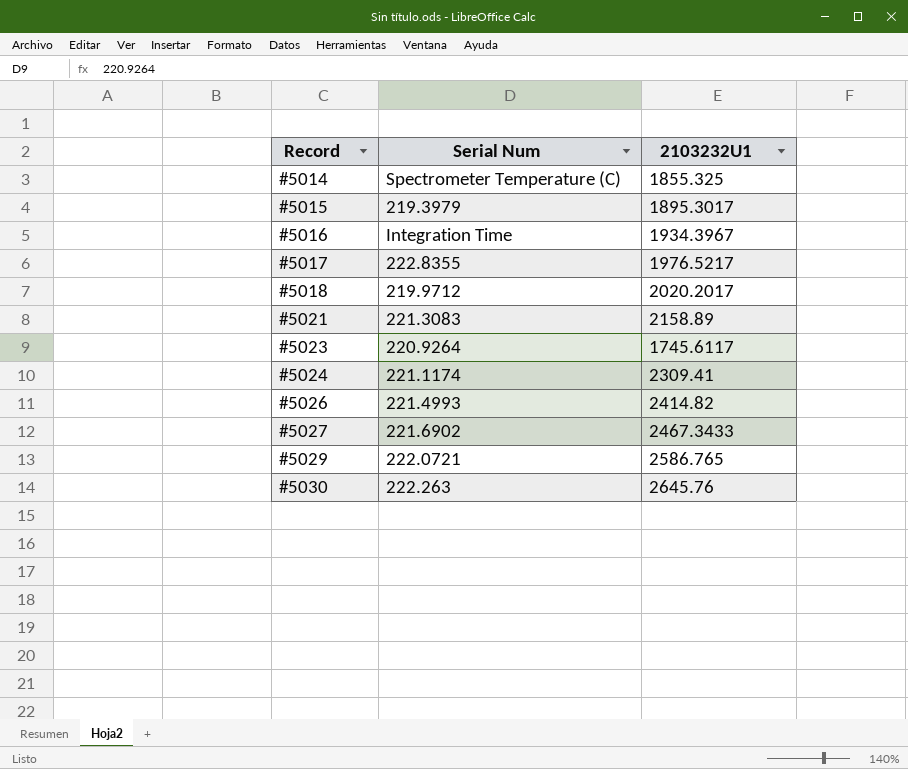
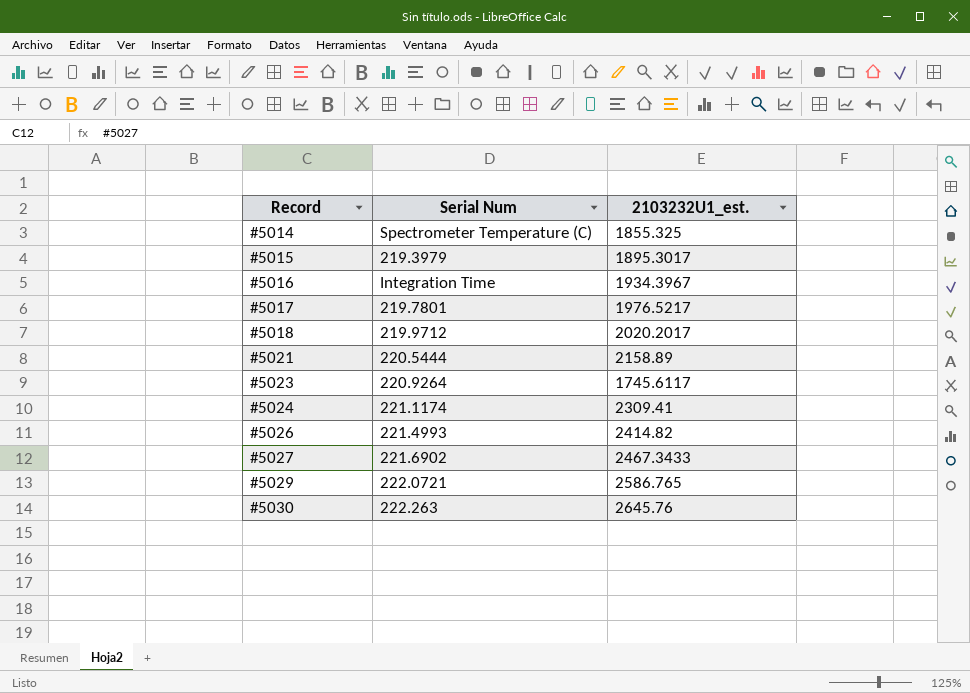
column name: 2103232U1 -> 2103232U1_est.
#5017 | Serial Num: 222.8355 -> 219.7801
#5021 | Serial Num: 221.3083 -> 220.5444

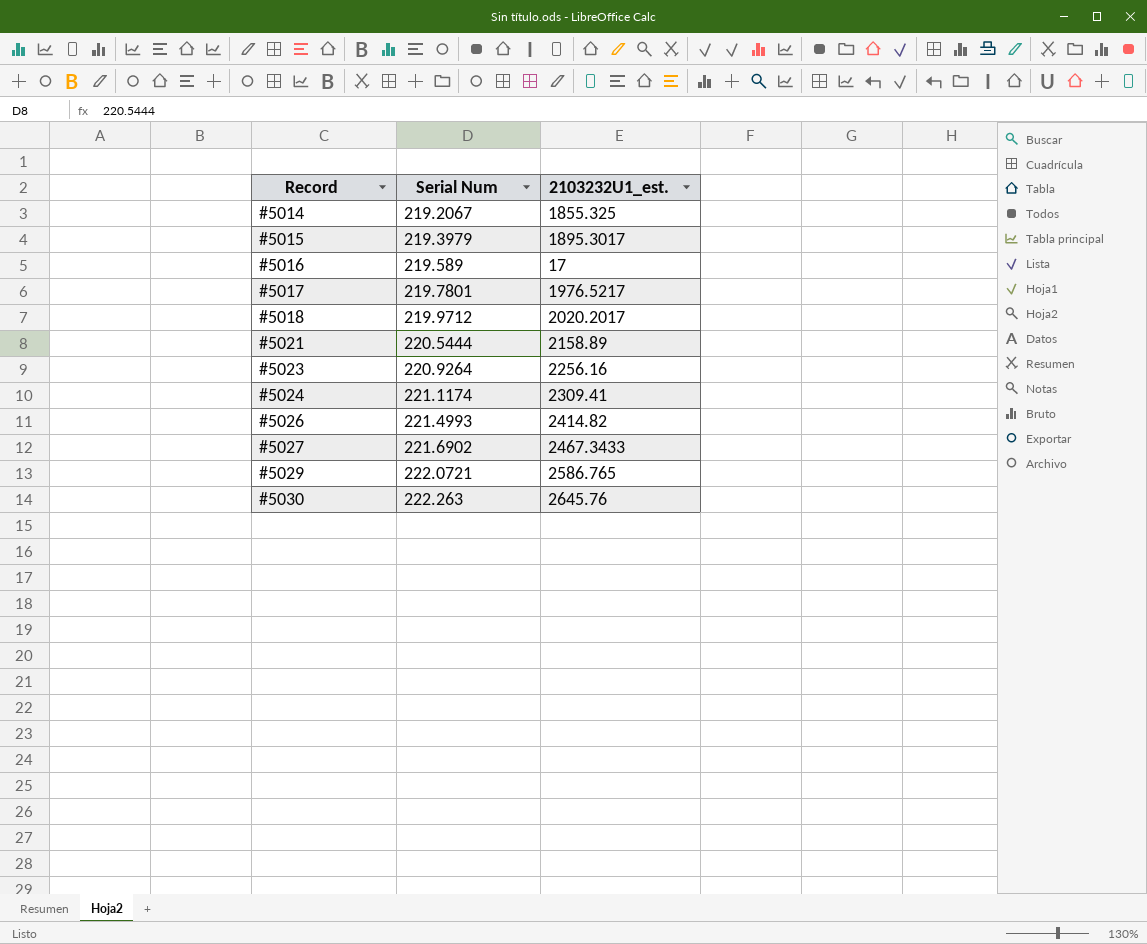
#5014 | Serial Num: Spectrometer Temperature (C) -> 219.2067
#5016 | Serial Num: Integration Time -> 219.589
#5016 | 2103232U1_est.: 1934.3967 -> 17
#5023 | 2103232U1_est.: 1745.6117 -> 2256.16

